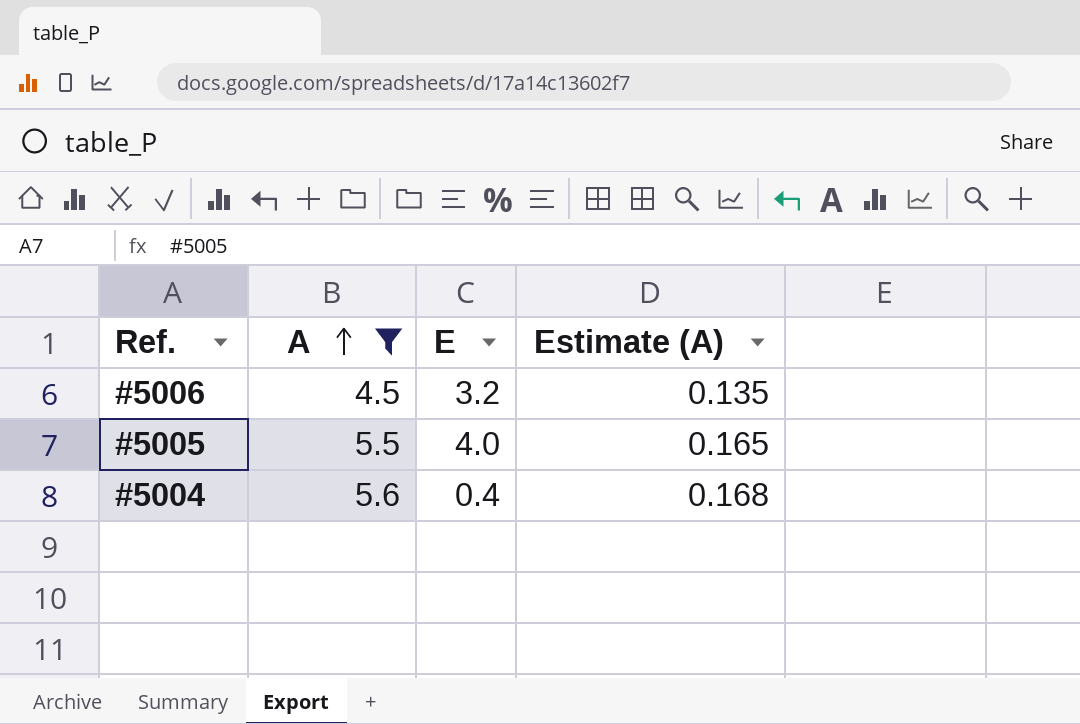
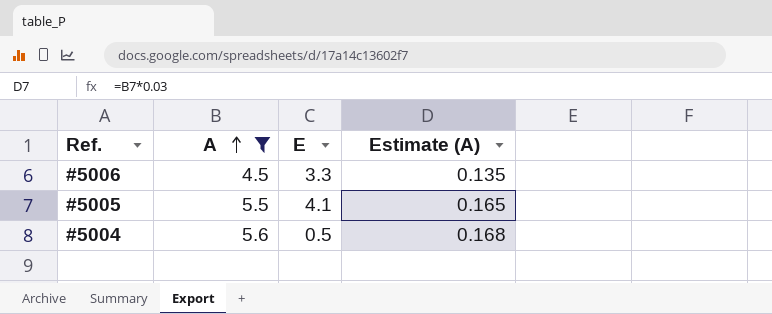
#5006 | E: 3.2 -> 3.3
#5005 | E: 4.0 -> 4.1
#5004 | E: 0.4 -> 0.5

